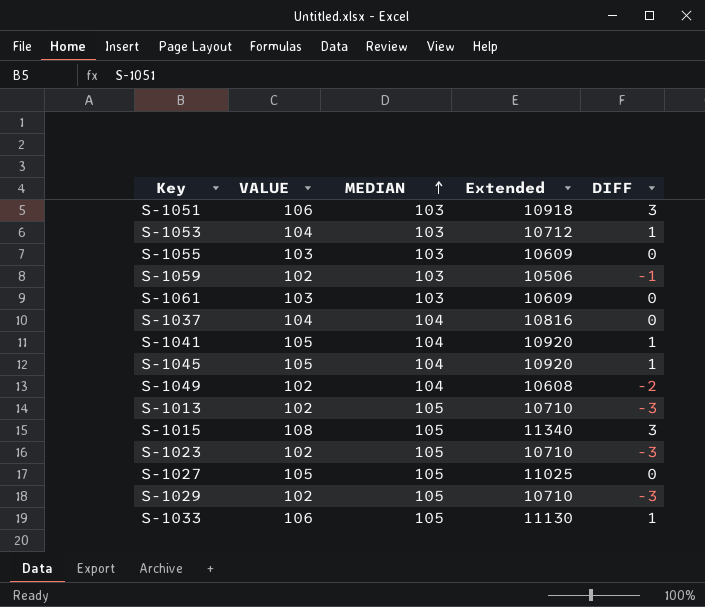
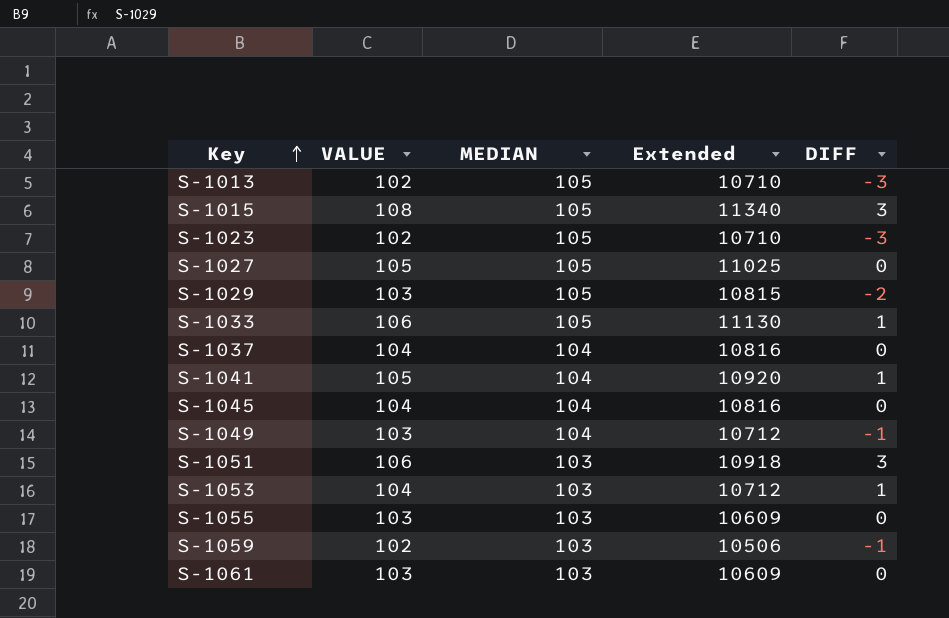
row order: MEDIAN ascending -> Key ascending
S-1029 | VALUE: 102 -> 103
S-1029 | Extended: 10710 -> 10815
S-1029 | DIFF: -3 -> -2
S-1045 | VALUE: 105 -> 104
S-1045 | Extended: 10920 -> 10816
S-1045 | DIFF: 1 -> 0
S-1049 | VALUE: 102 -> 103
S-1049 | Extended: 10608 -> 10712
S-1049 | DIFF: -2 -> -1

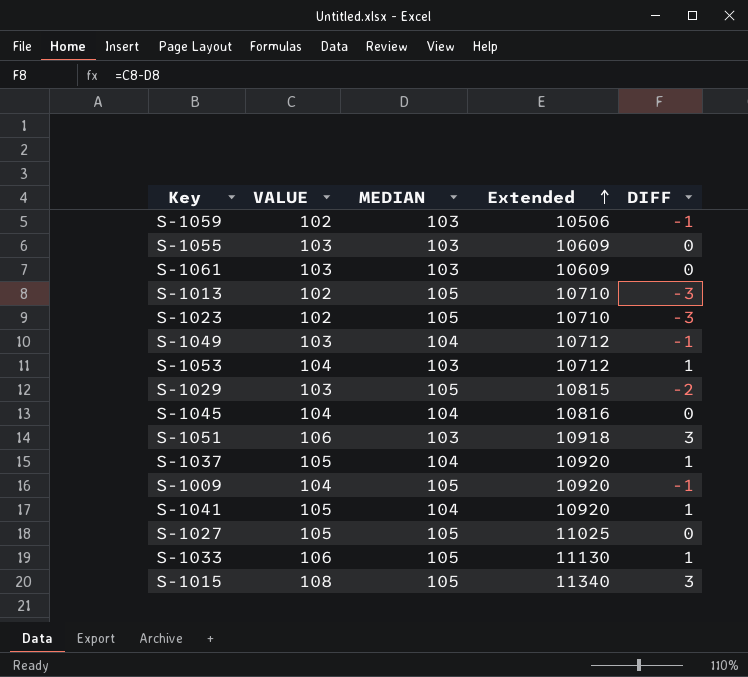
row order: Key ascending -> Extended ascending
S-1037 | VALUE: 104 -> 105
S-1037 | Extended: 10816 -> 10920
S-1037 | DIFF: 0 -> 1
row S-1009: none -> 104 | 105 | 10920 | -1

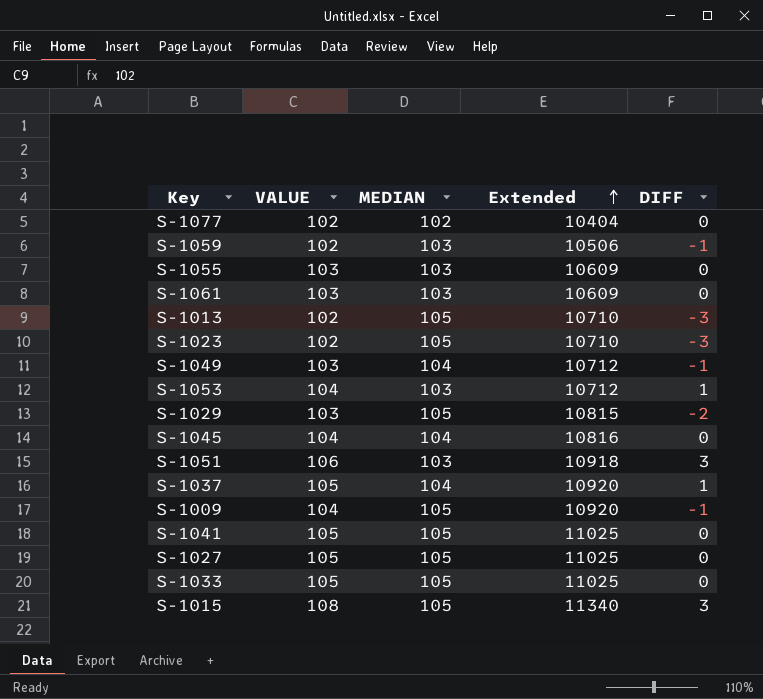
row S-1077: none -> 102 | 102 | 10404 | 0
S-1041 | MEDIAN: 104 -> 105
S-1041 | Extended: 10920 -> 11025
S-1041 | DIFF: 1 -> 0
S-1033 | VALUE: 106 -> 105
S-1033 | Extended: 11130 -> 11025
S-1033 | DIFF: 1 -> 0

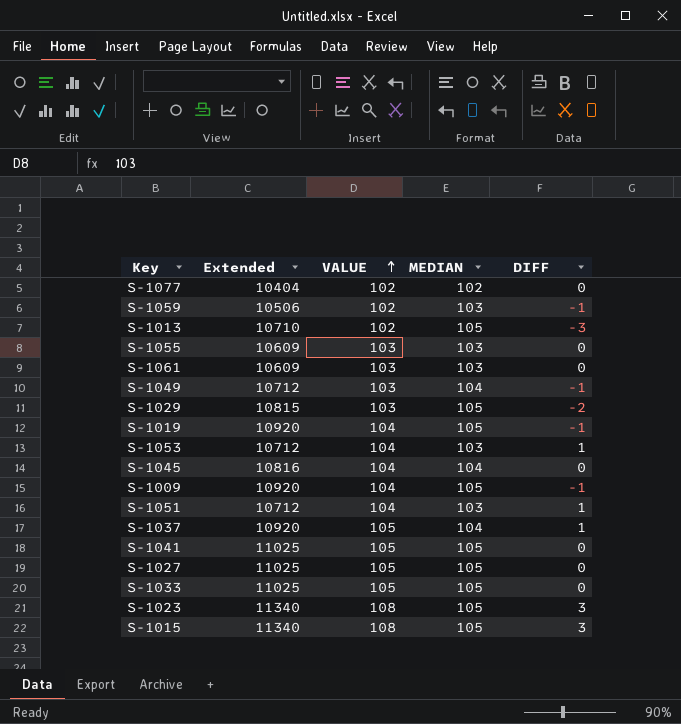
row order: Extended ascending -> VALUE ascending
column Extended | position: 4 -> 2
row S-1019: none -> 10920 | 104 | 105 | -1
S-1051 | Extended: 10918 -> 10712
S-1051 | VALUE: 106 -> 104
S-1051 | DIFF: 3 -> 1
S-1023 | Extended: 10710 -> 11340
S-1023 | VALUE: 102 -> 108
S-1023 | DIFF: -3 -> 3

